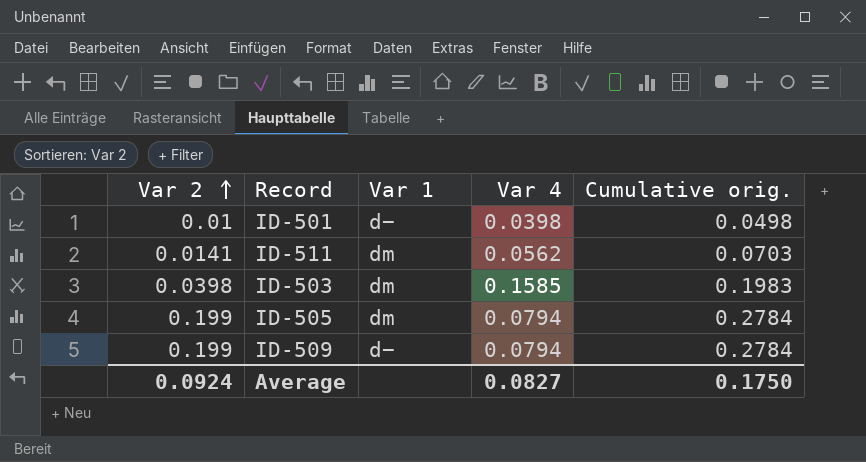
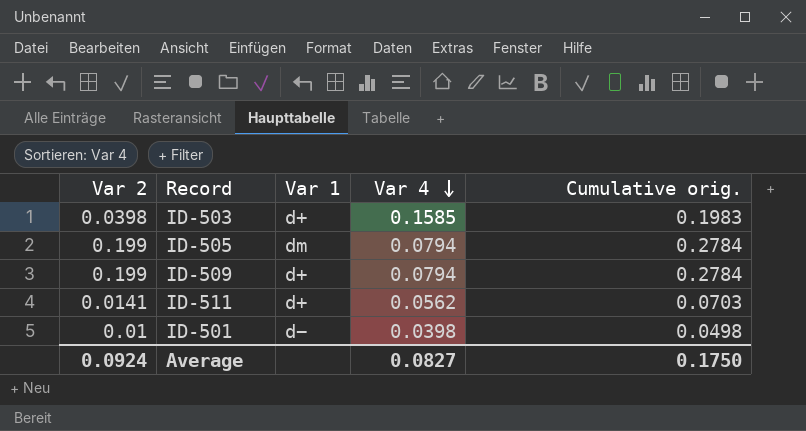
row order: Var 2 ascending -> Var 4 descending
ID-503 | Var 1: dm -> d+
ID-509 | Var 1: d− -> d+
ID-511 | Var 1: dm -> d+

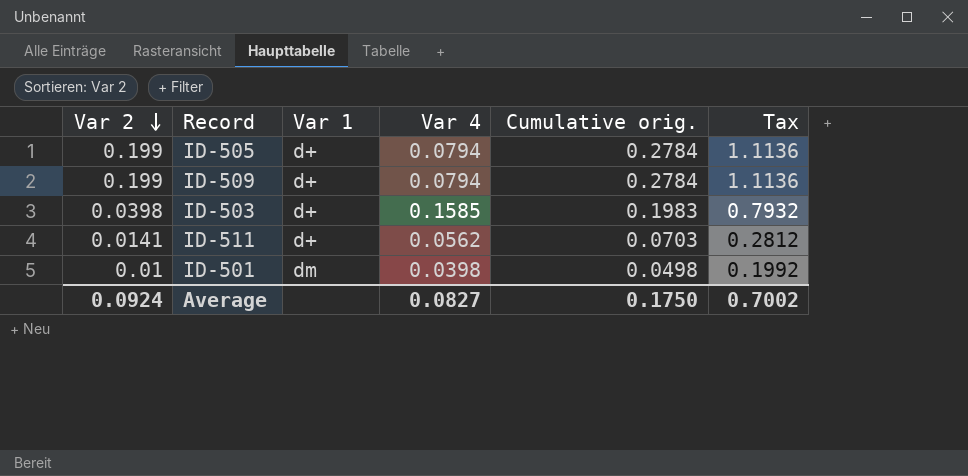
row order: Var 4 descending -> Var 2 descending
column Tax | formula: none -> [Cumulative orig.] * 4
ID-505 | Var 1: dm -> d+
ID-501 | Var 1: d− -> dm

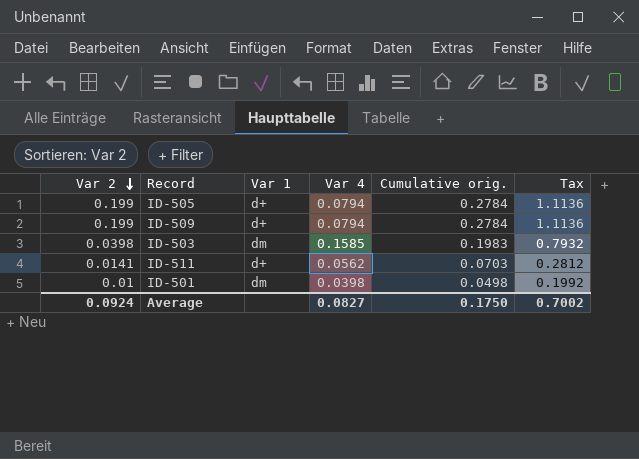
ID-503 | Var 1: d+ -> dm

